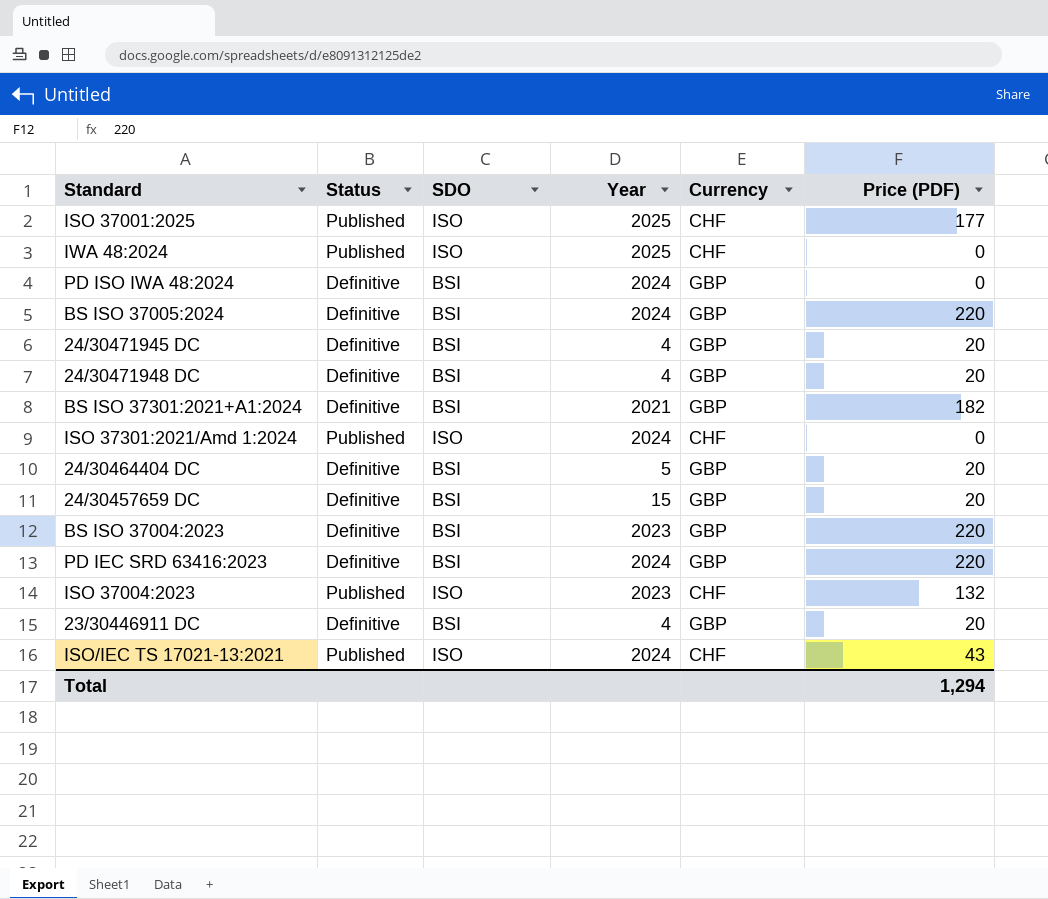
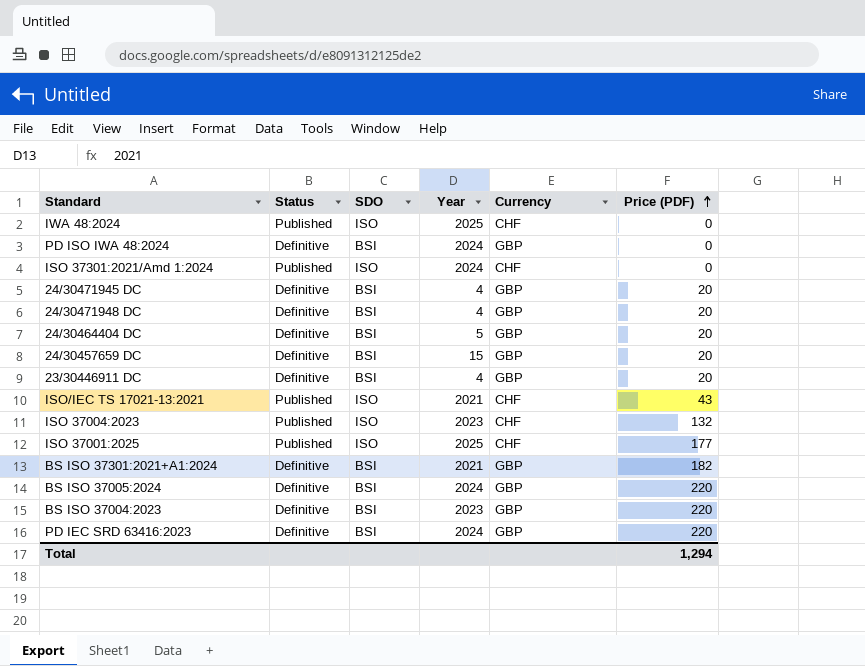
row order: none -> Price (PDF) ascending
ISO/IEC TS 17021-13:2021 | Year: 2024 -> 2021

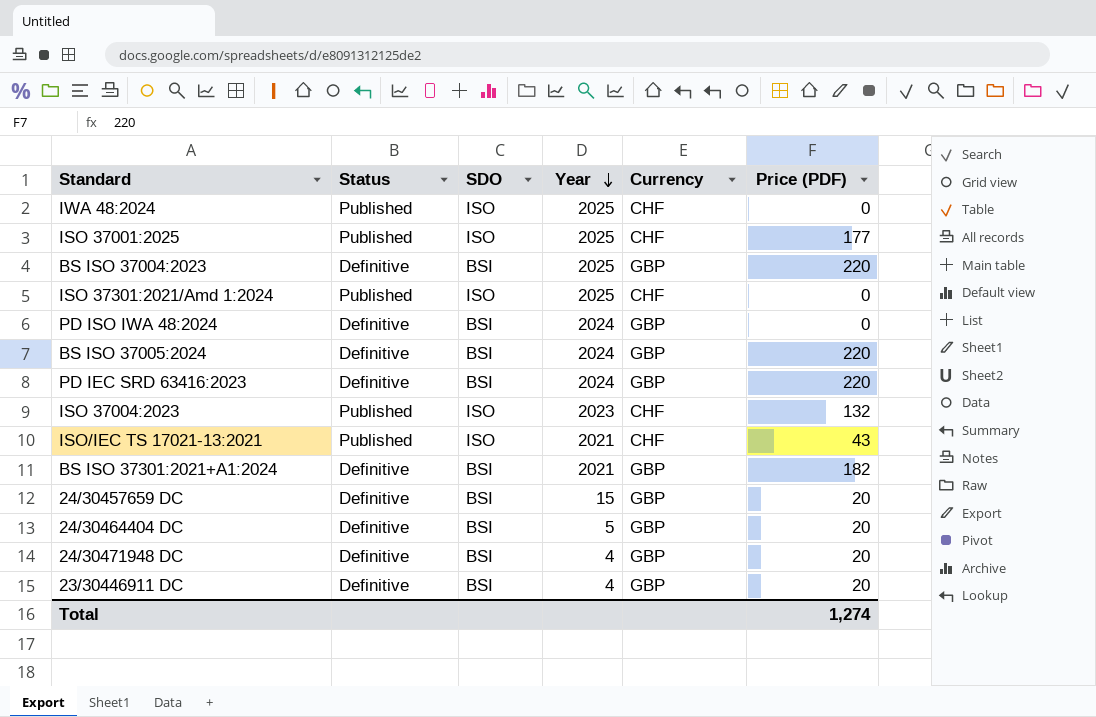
row order: Price (PDF) ascending -> Year descending
row 24/30471945 DC: Definitive | BSI | 4 | GBP | 20 -> none
BS ISO 37004:2023 | Year: 2023 -> 2025
ISO 37301:2021/Amd 1:2024 | Year: 2024 -> 2025
Total | Price (PDF): 1,294 -> 1,274

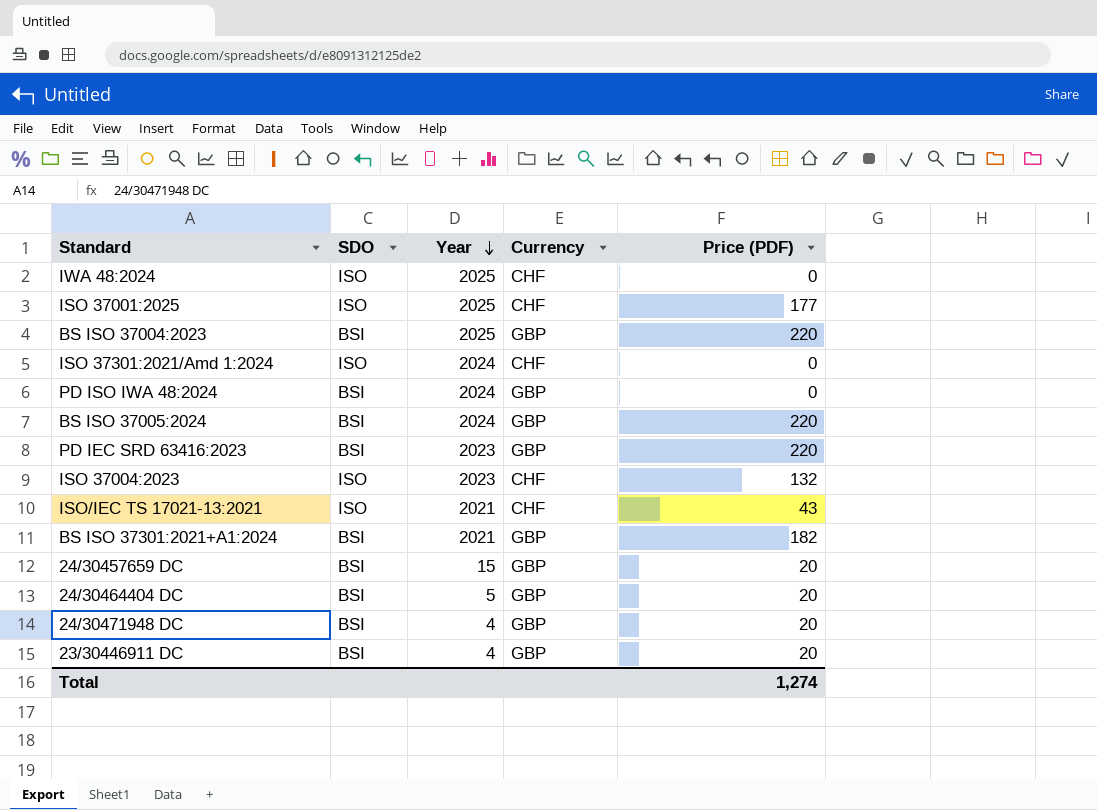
column Status | position: 2 -> none
ISO 37301:2021/Amd 1:2024 | Year: 2025 -> 2024
PD IEC SRD 63416:2023 | Year: 2024 -> 2023

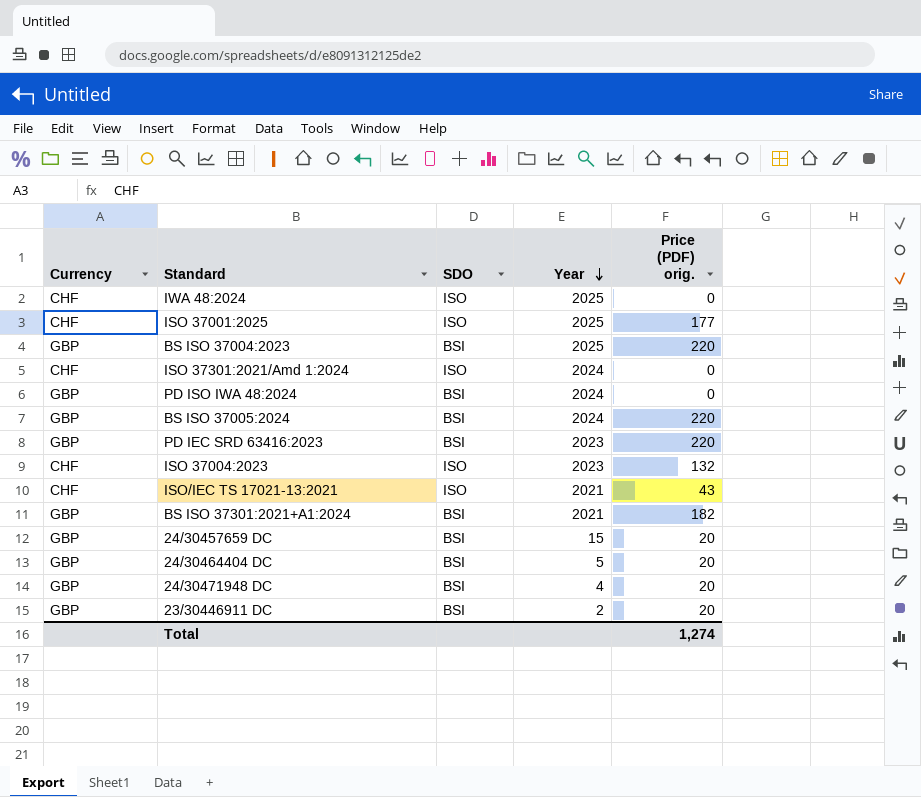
column Currency | position: 4 -> 1
column name: Price (PDF) -> Price (PDF) orig.
23/30446911 DC | Year: 4 -> 2

